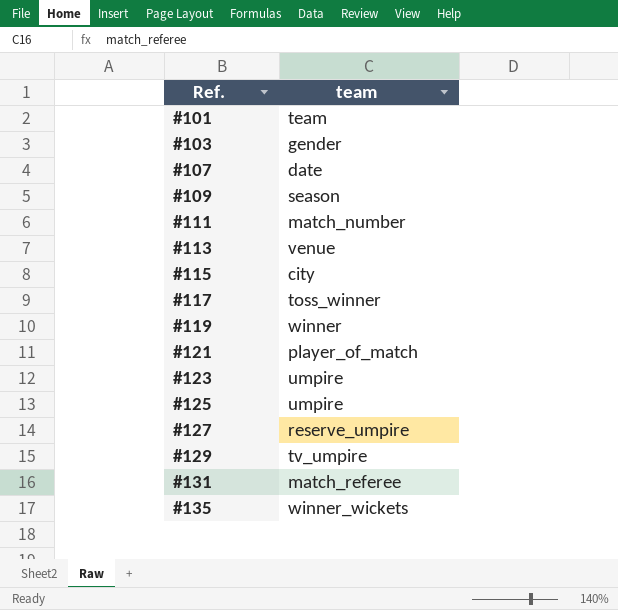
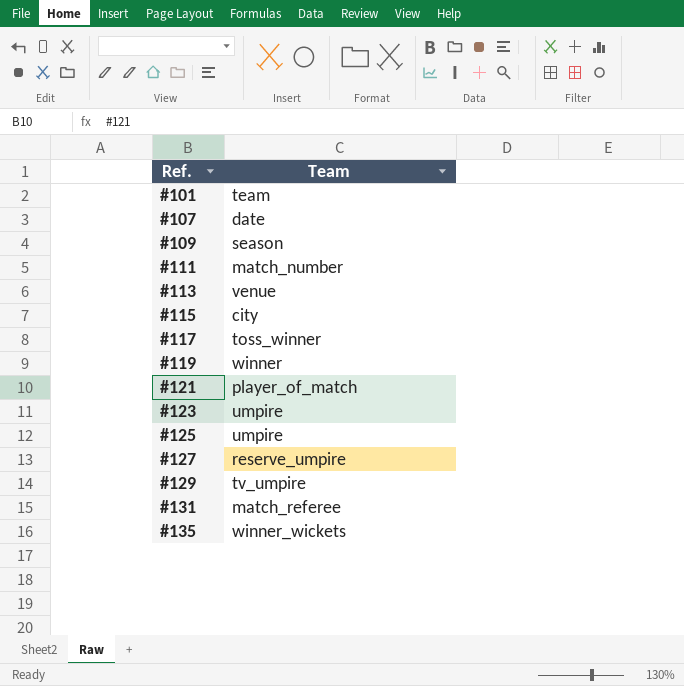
column name: team -> Team
row #103: gender -> none

